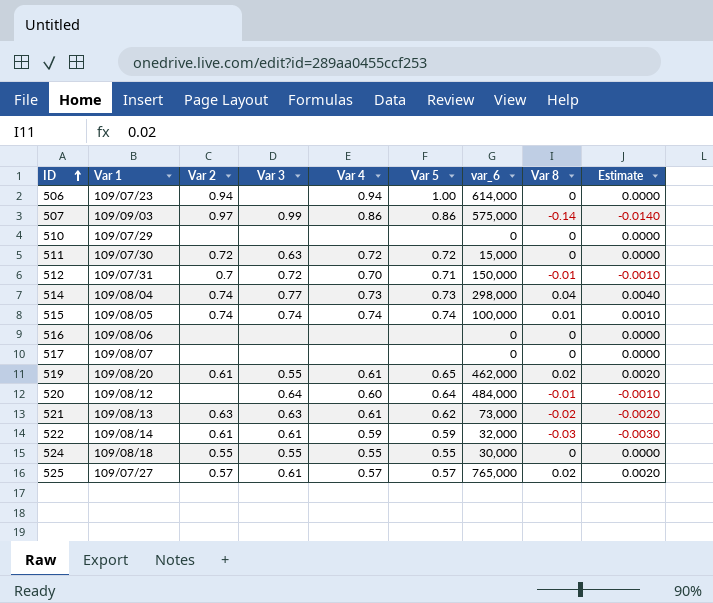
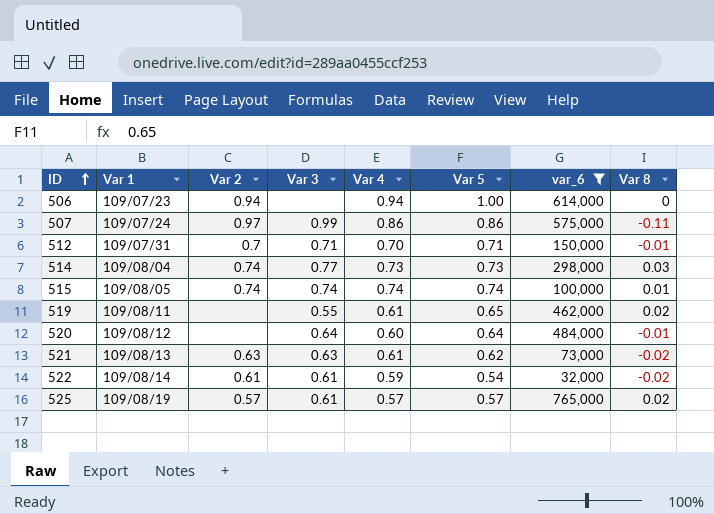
filter: none -> var_6 >= 32,000
column Estimate | formula: [Var 8] * 0.1 -> none
507 | Var 1: 109/09/03 -> 109/07/24
507 | Var 8: -0.14 -> -0.11
512 | Var 3: 0.72 -> 0.71
514 | Var 8: 0.04 -> 0.03
519 | Var 1: 109/08/20 -> 109/08/11
519 | Var 2: 0.61 -> none
522 | Var 5: 0.59 -> 0.54
522 | Var 8: -0.03 -> -0.02
525 | Var 1: 109/07/27 -> 109/08/19

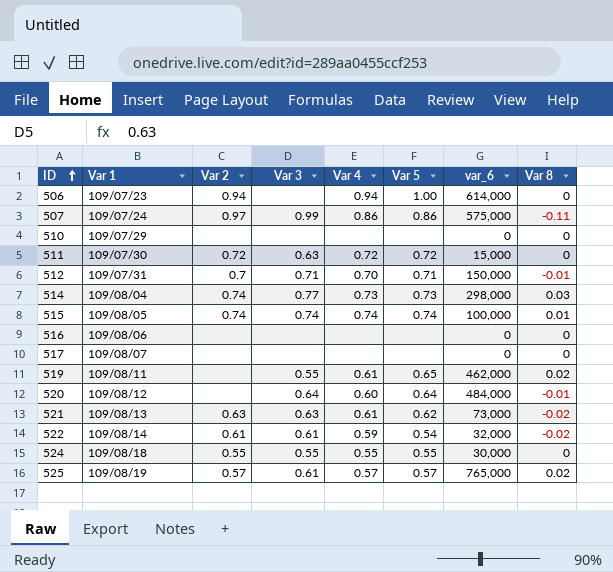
filter: var_6 >= 32,000 -> none

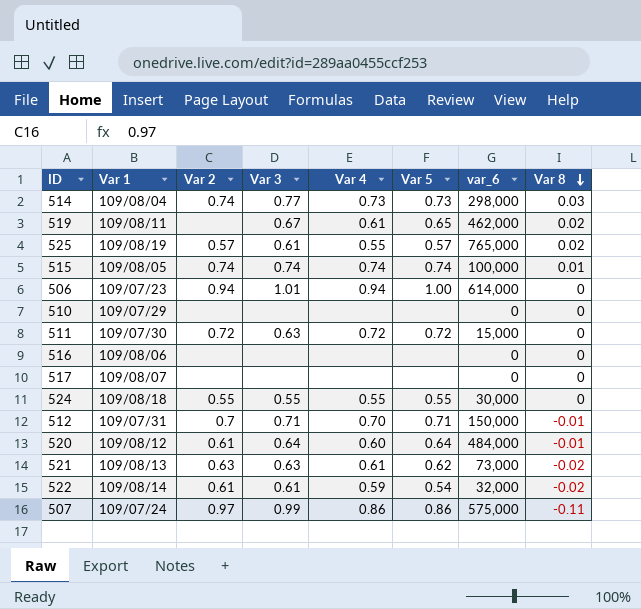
row order: ID ascending -> Var 8 descending
519 | Var 3: 0.55 -> 0.67
525 | Var 4: 0.57 -> 0.55
506 | Var 3: none -> 1.01
520 | Var 2: none -> 0.61

